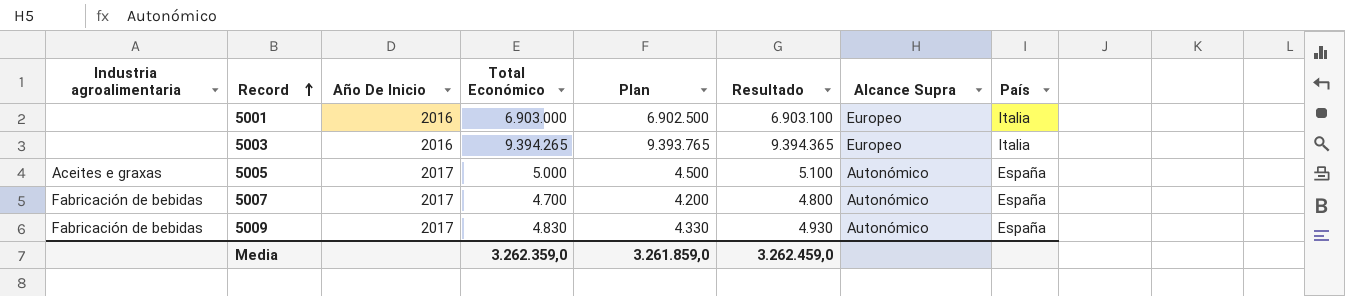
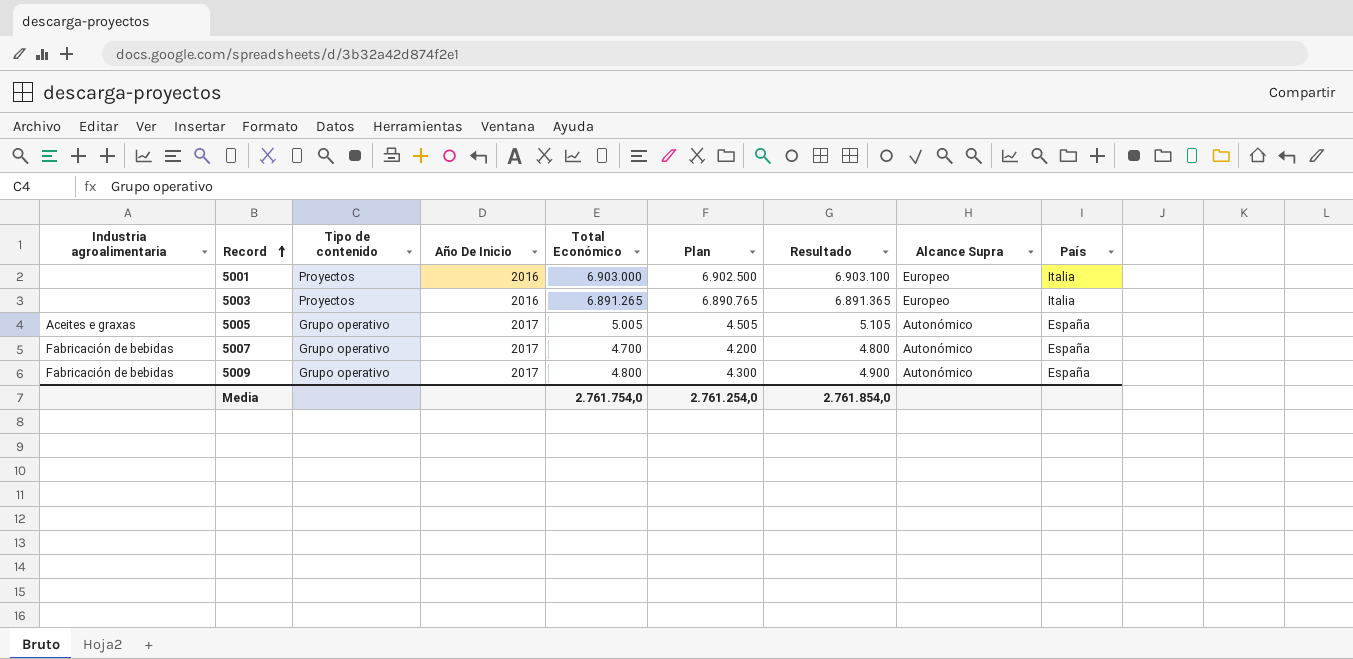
column Tipo de contenido | position: none -> 3
5003 | Total Económico: 9.394.265 -> 6.891.265
5003 | Plan: 9.393.765 -> 6.890.765
5003 | Resultado: 9.394.365 -> 6.891.365
5005 | Total Económico: 5.000 -> 5.005
5005 | Plan: 4.500 -> 4.505
5005 | Resultado: 5.100 -> 5.105
5009 | Total Económico: 4.830 -> 4.800
5009 | Plan: 4.330 -> 4.300
5009 | Resultado: 4.930 -> 4.900
Media | Total Económico: 3.262.359,0 -> 2.761.754,0
Media | Plan: 3.261.859,0 -> 2.761.254,0
Media | Resultado: 3.262.459,0 -> 2.761.854,0

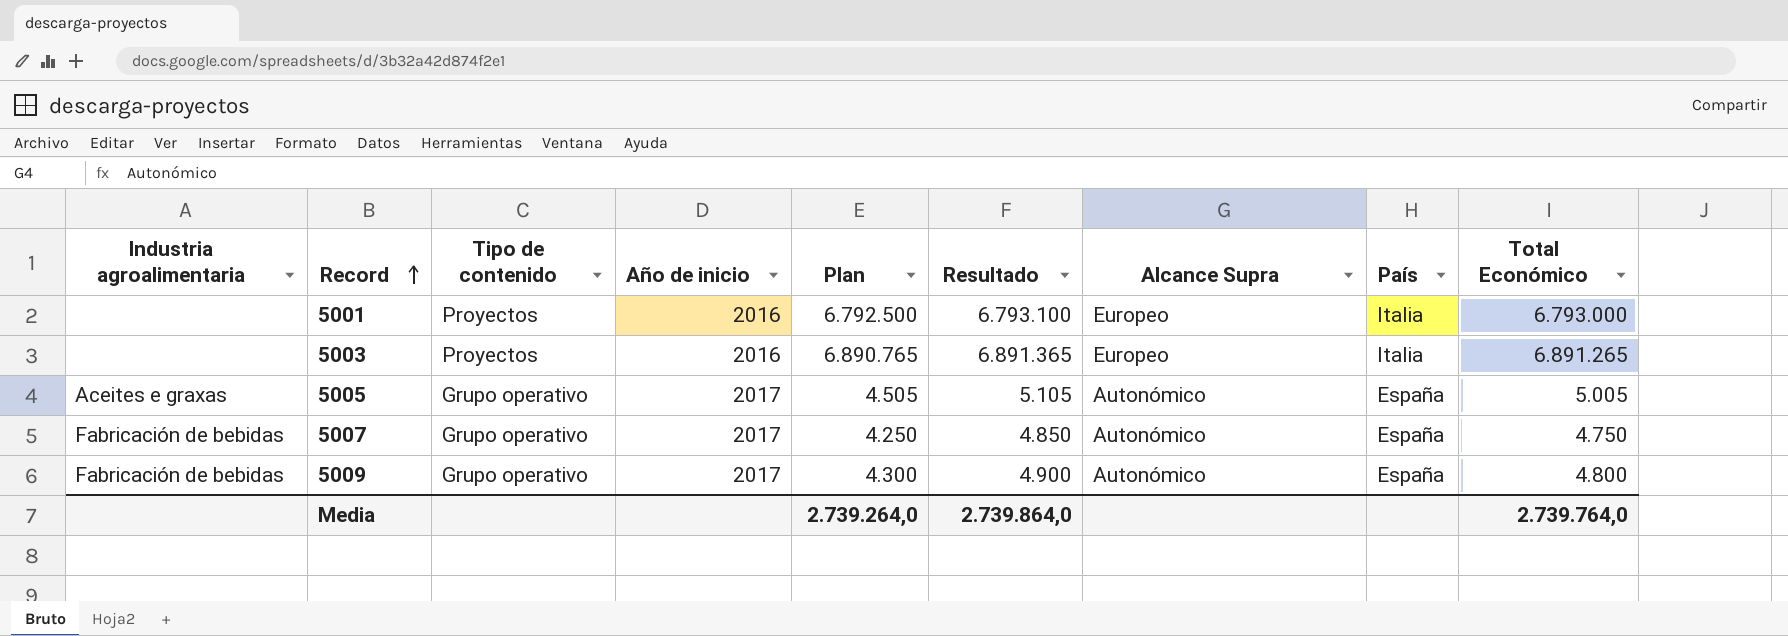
column name: Año De Inicio -> Año de inicio
column Total Económico | position: 5 -> 9
5001 | Plan: 6.902.500 -> 6.792.500
5001 | Resultado: 6.903.100 -> 6.793.100
5001 | Total Económico: 6.903.000 -> 6.793.000
5007 | Plan: 4.200 -> 4.250
5007 | Resultado: 4.800 -> 4.850
5007 | Total Económico: 4.700 -> 4.750
Media | Plan: 2.761.254,0 -> 2.739.264,0
Media | Resultado: 2.761.854,0 -> 2.739.864,0
Media | Total Económico: 2.761.754,0 -> 2.739.764,0

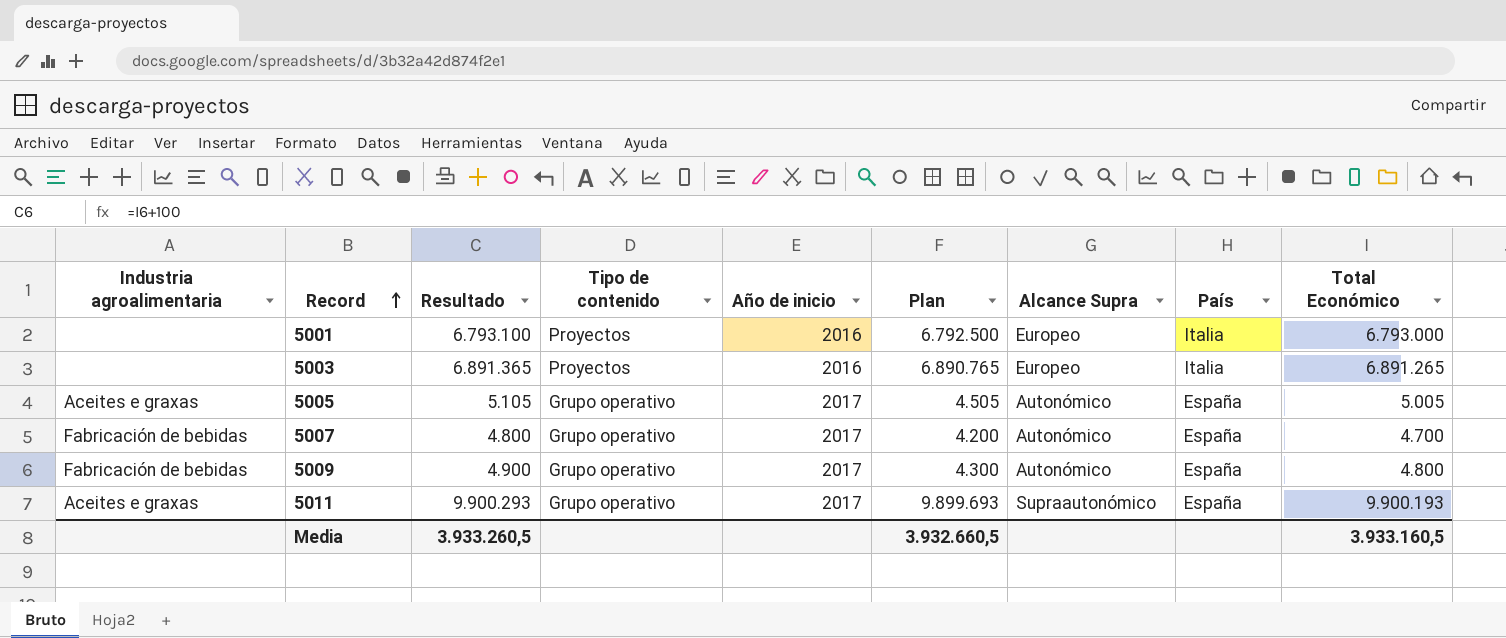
column Resultado | position: 6 -> 3
5007 | Resultado: 4.850 -> 4.800
5007 | Plan: 4.250 -> 4.200
5007 | Total Económico: 4.750 -> 4.700
row 5011: none -> Aceites e graxas | 9.900.293 | Grupo operativo | 2017 | 9.899.693 | Supraautonómico | España | 9.900.193
Media | Resultado: 2.739.864,0 -> 3.933.260,5
Media | Plan: 2.739.264,0 -> 3.932.660,5
Media | Total Económico: 2.739.764,0 -> 3.933.160,5

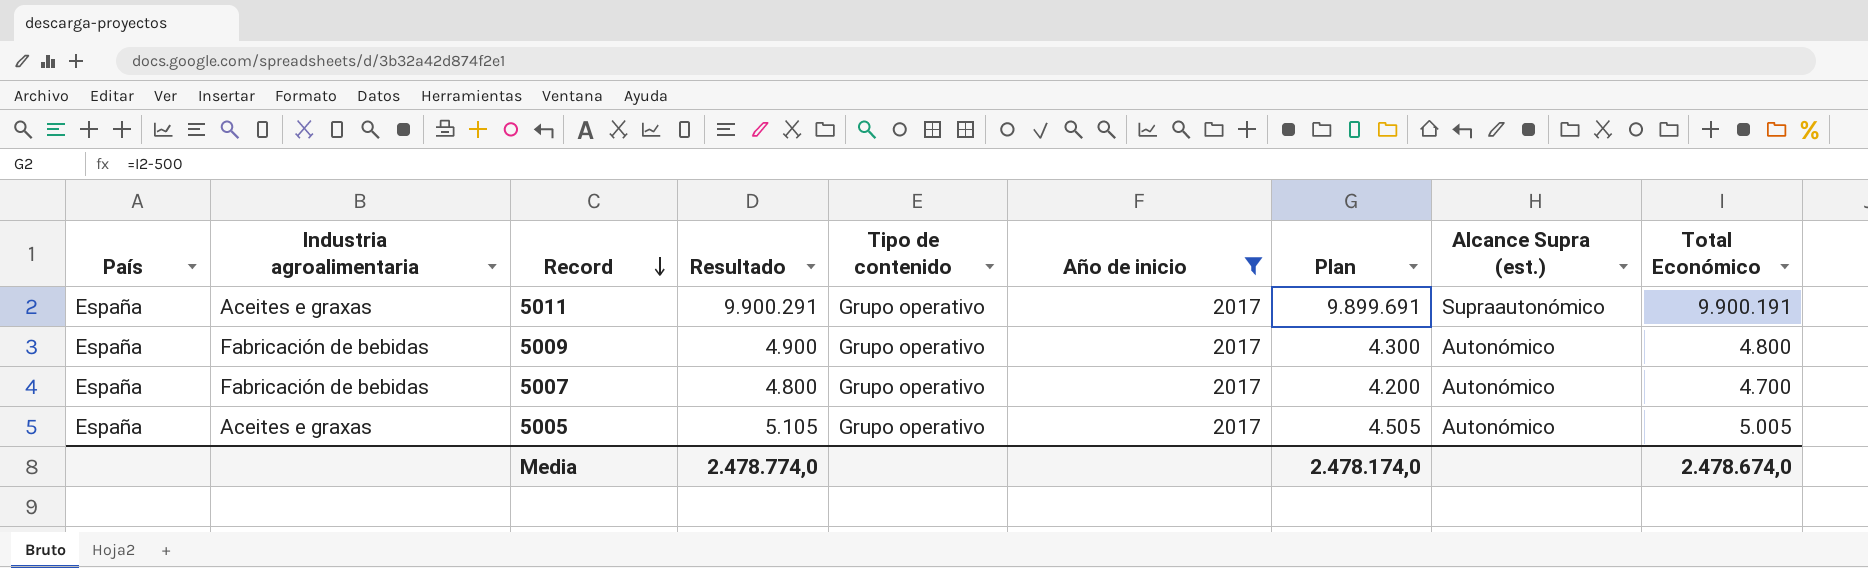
filter: none -> Año de inicio = 2017
row order: Record ascending -> Record descending
column País | position: 8 -> 1
column name: Alcance Supra -> Alcance Supra (est.)
5011 | Resultado: 9.900.293 -> 9.900.291
5011 | Plan: 9.899.693 -> 9.899.691
5011 | Total Económico: 9.900.193 -> 9.900.191
Media | Resultado: 3.933.260,5 -> 2.478.774,0
Media | Plan: 3.932.660,5 -> 2.478.174,0
Media | Total Económico: 3.933.160,5 -> 2.478.674,0

